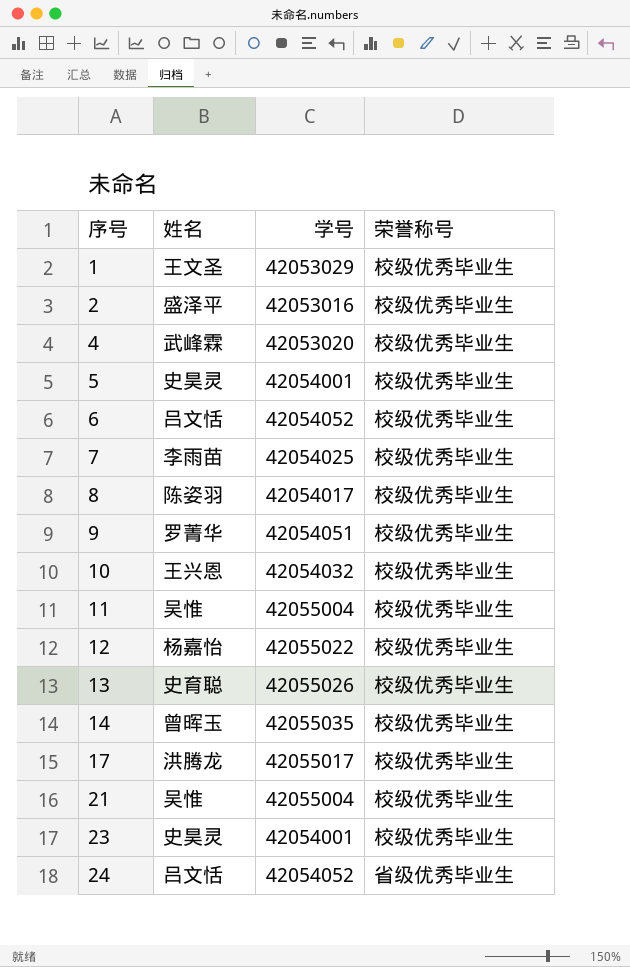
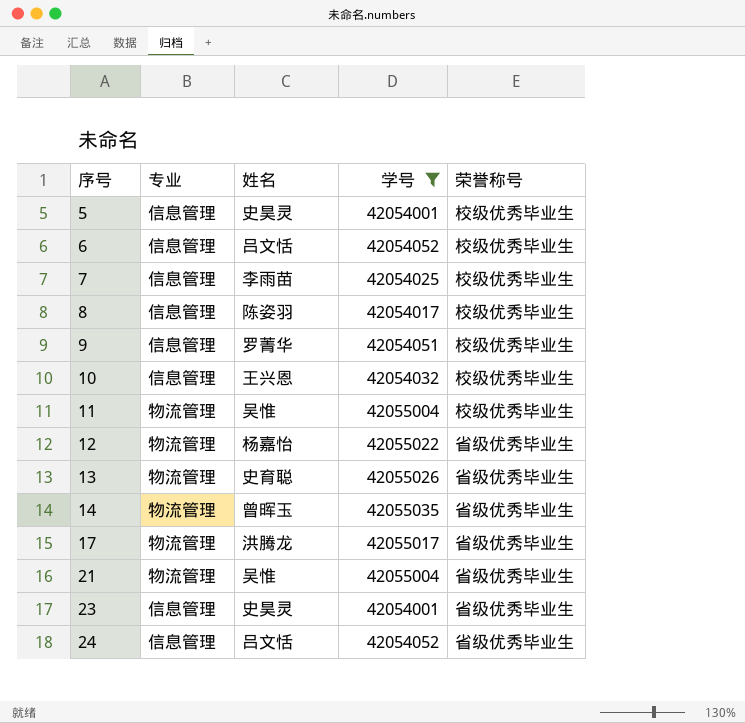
filter: none -> 学号 >= 42054001
column 专业 | position: none -> 2
12 | 荣誉称号: 校级优秀毕业生 -> 省级优秀毕业生
13 | 荣誉称号: 校级优秀毕业生 -> 省级优秀毕业生
14 | 荣誉称号: 校级优秀毕业生 -> 省级优秀毕业生
17 | 荣誉称号: 校级优秀毕业生 -> 省级优秀毕业生
21 | 荣誉称号: 校级优秀毕业生 -> 省级优秀毕业生
23 | 荣誉称号: 校级优秀毕业生 -> 省级优秀毕业生

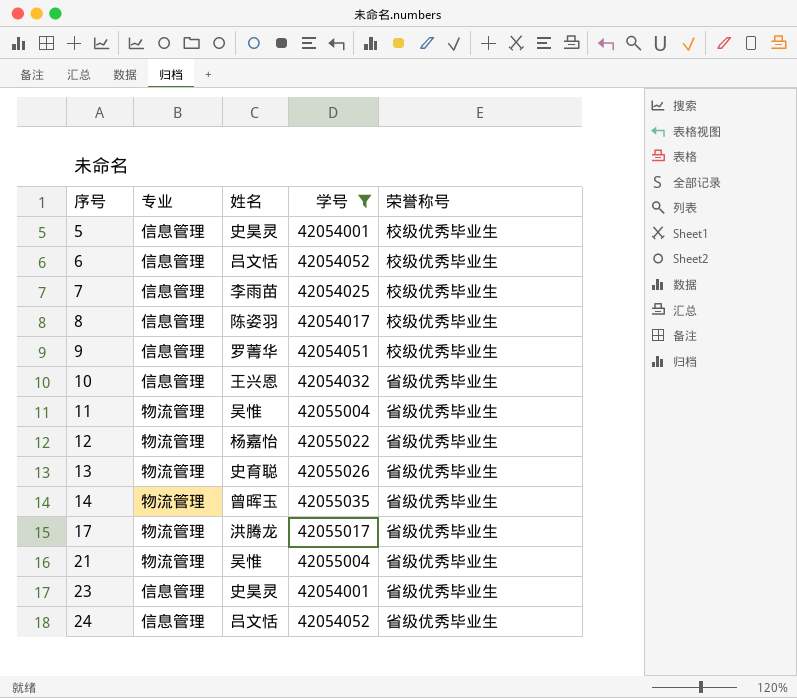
10 | 荣誉称号: 校级优秀毕业生 -> 省级优秀毕业生
11 | 荣誉称号: 校级优秀毕业生 -> 省级优秀毕业生

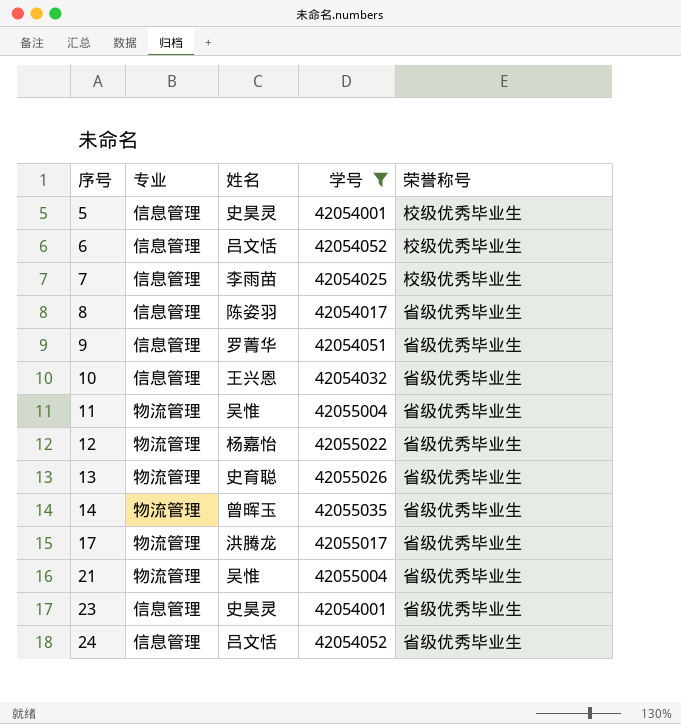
8 | 荣誉称号: 校级优秀毕业生 -> 省级优秀毕业生
9 | 荣誉称号: 校级优秀毕业生 -> 省级优秀毕业生

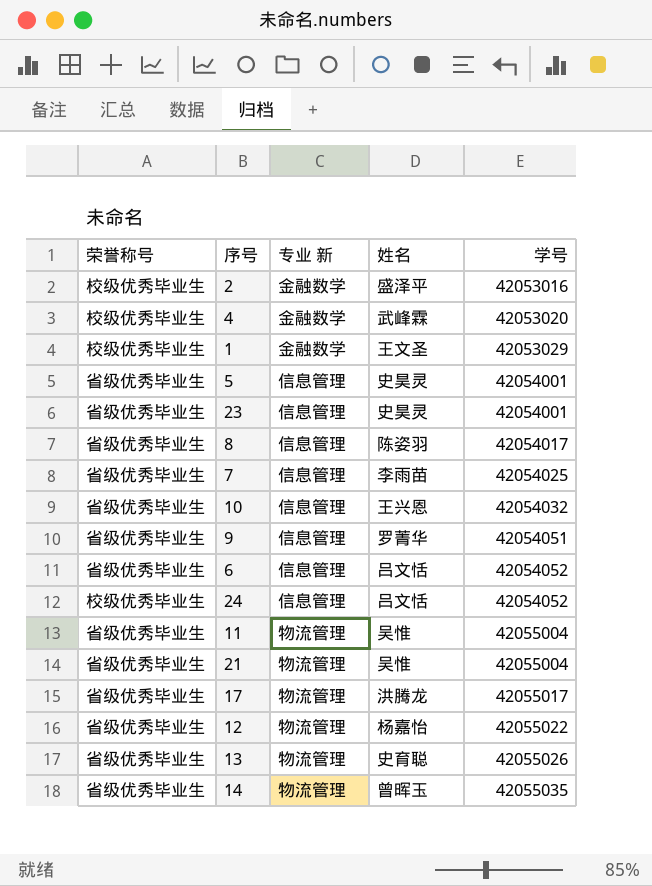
filter: 学号 >= 42054001 -> none
row order: 序号 ascending -> 学号 ascending
column 荣誉称号 | position: 5 -> 1
column name: 专业 -> 专业 新
5 | 荣誉称号: 校级优秀毕业生 -> 省级优秀毕业生
7 | 荣誉称号: 校级优秀毕业生 -> 省级优秀毕业生
6 | 荣誉称号: 校级优秀毕业生 -> 省级优秀毕业生
24 | 荣誉称号: 省级优秀毕业生 -> 校级优秀毕业生

